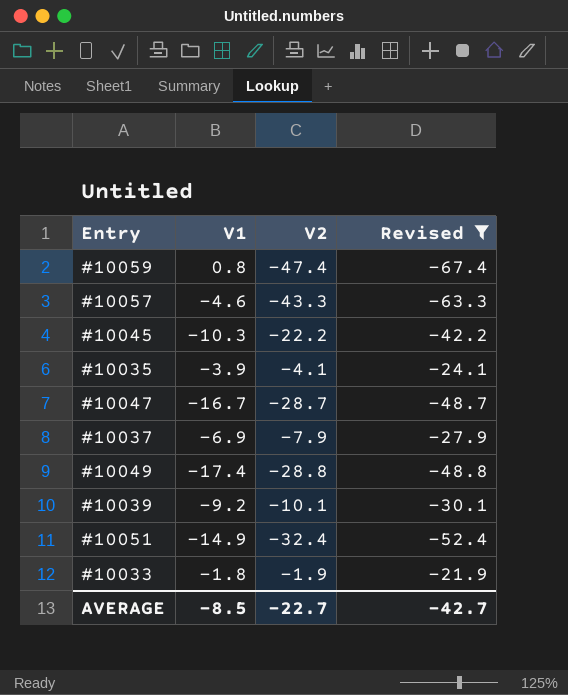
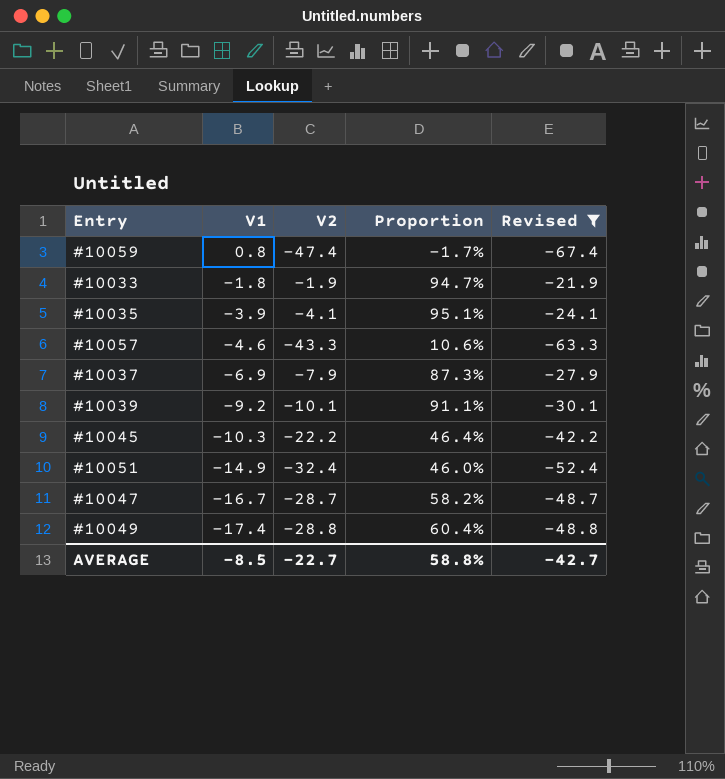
row order: none -> V1 descending
column Proportion | formula: none -> [V1] / [V2]

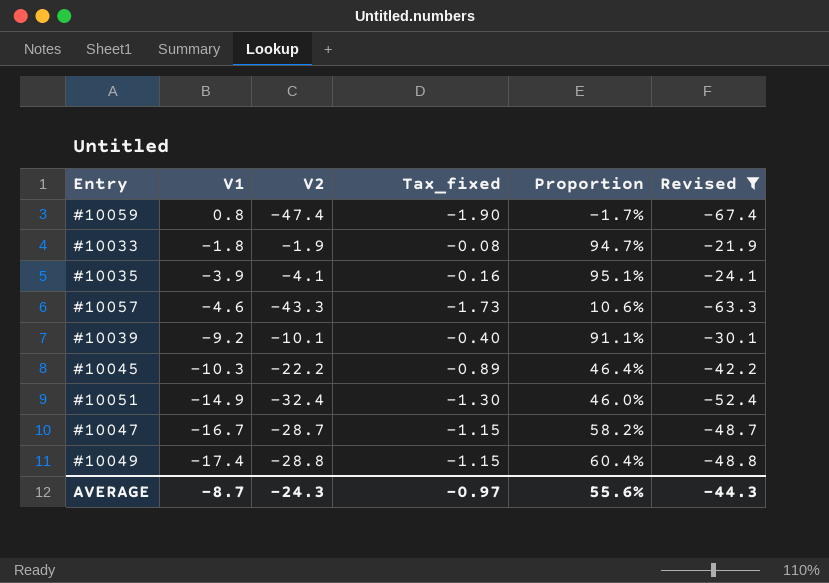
column Tax_fixed | formula: none -> [V2] * 0.04
row #10037: -6.9 | -7.9 | 87.3% | -27.9 -> none
AVERAGE | V1: -8.5 -> -8.7
AVERAGE | V2: -22.7 -> -24.3
AVERAGE | Proportion: 58.8% -> 55.6%
AVERAGE | Revised: -42.7 -> -44.3

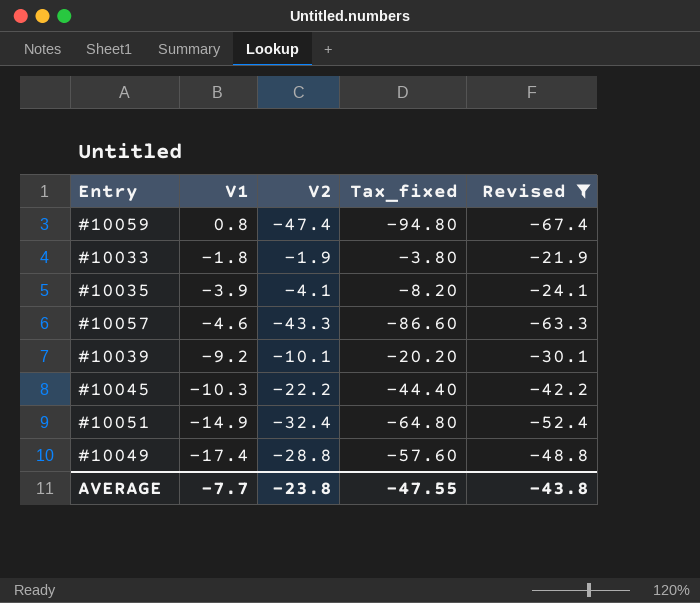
column Proportion | formula: [V1] / [V2] -> none
column Tax_fixed | formula: [V2] * 0.04 -> [V2] * 2
row #10047: -16.7 | -28.7 | -1.15 | 58.2% | -48.7 -> none
AVERAGE | V1: -8.7 -> -7.7
AVERAGE | V2: -24.3 -> -23.8
AVERAGE | Tax_fixed: -0.97 -> -47.55
AVERAGE | Revised: -44.3 -> -43.8

